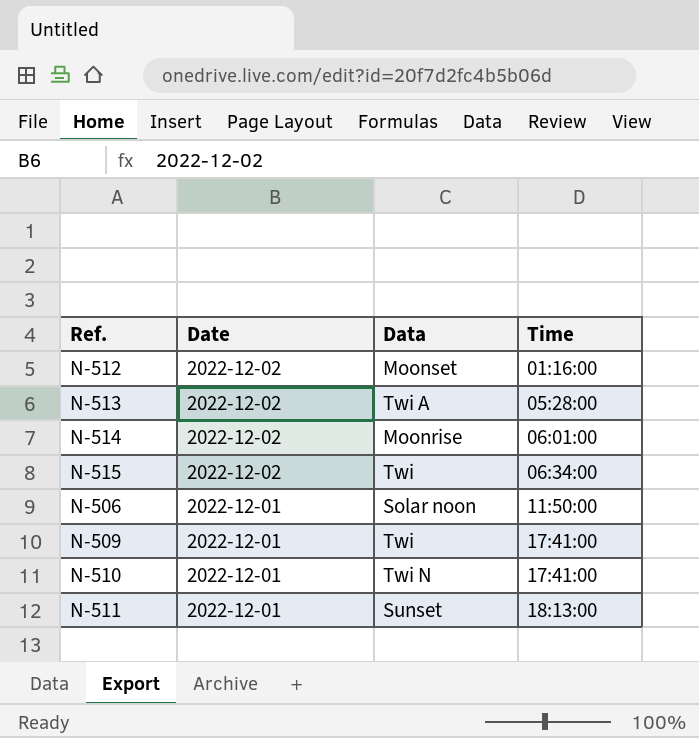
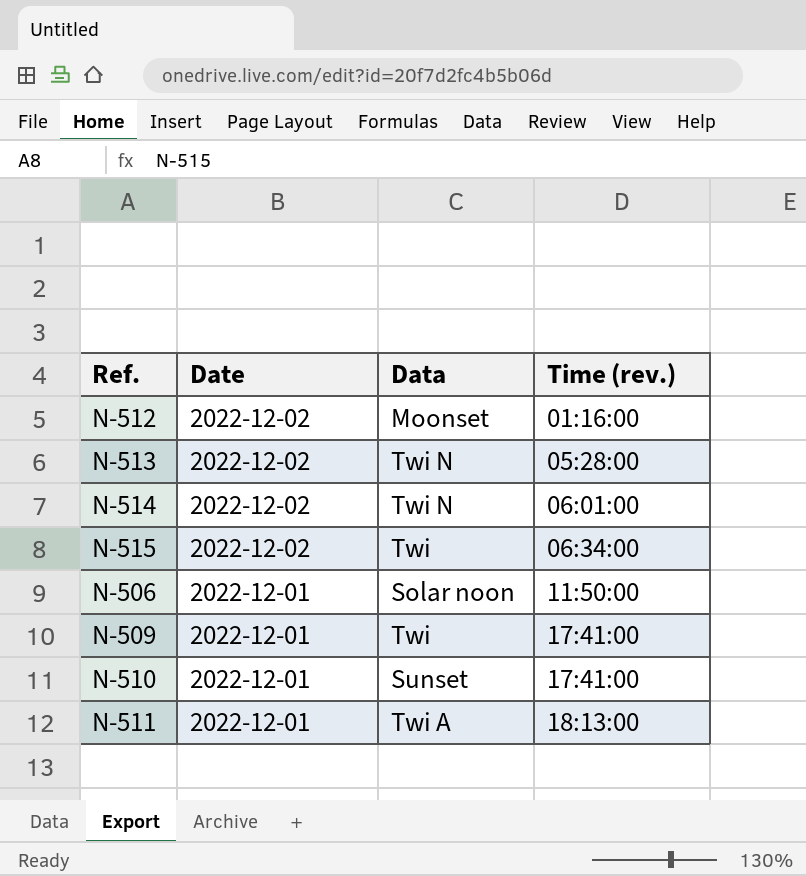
column name: Time -> Time (rev.)
N-513 | Data: Twi A -> Twi N
N-514 | Data: Moonrise -> Twi N
N-510 | Data: Twi N -> Sunset
N-511 | Data: Sunset -> Twi A

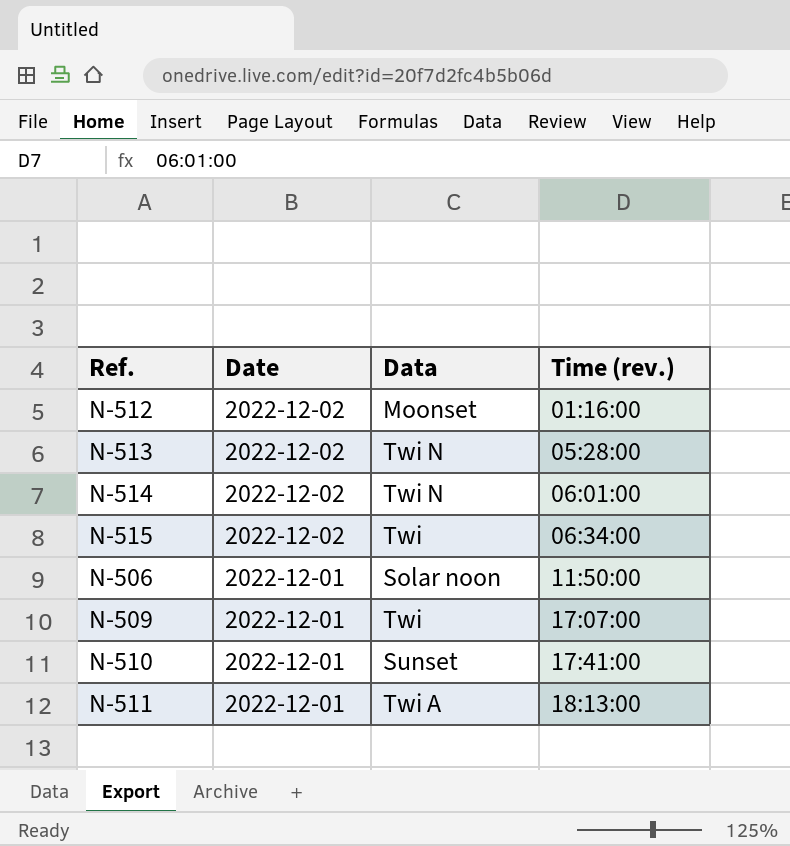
N-509 | Time (rev.): 17:41:00 -> 17:07:00

